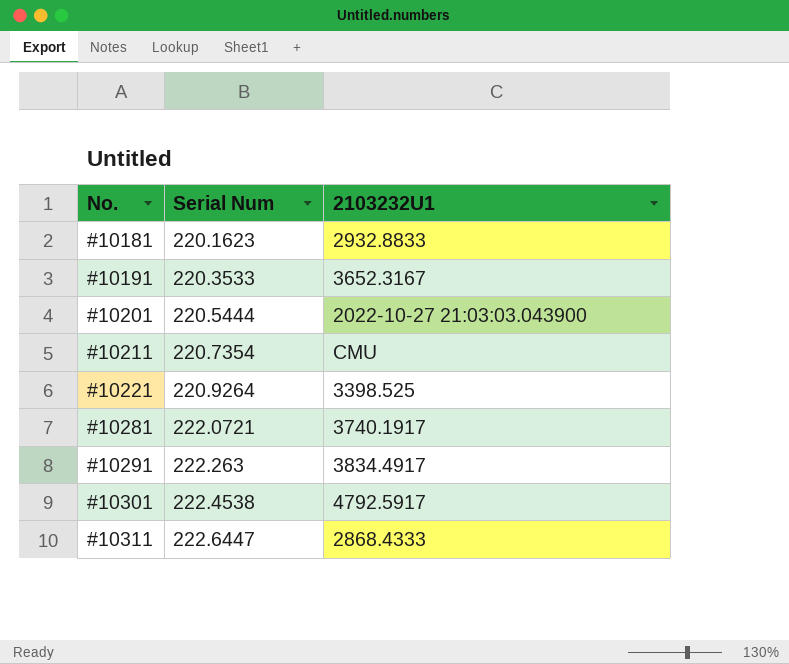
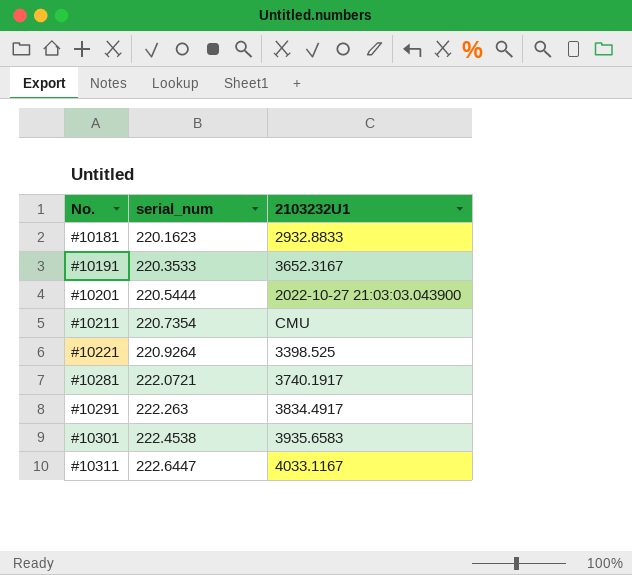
column name: Serial Num -> serial_num
#10301 | 2103232U1: 4792.5917 -> 3935.6583
#10311 | 2103232U1: 2868.4333 -> 4033.1167

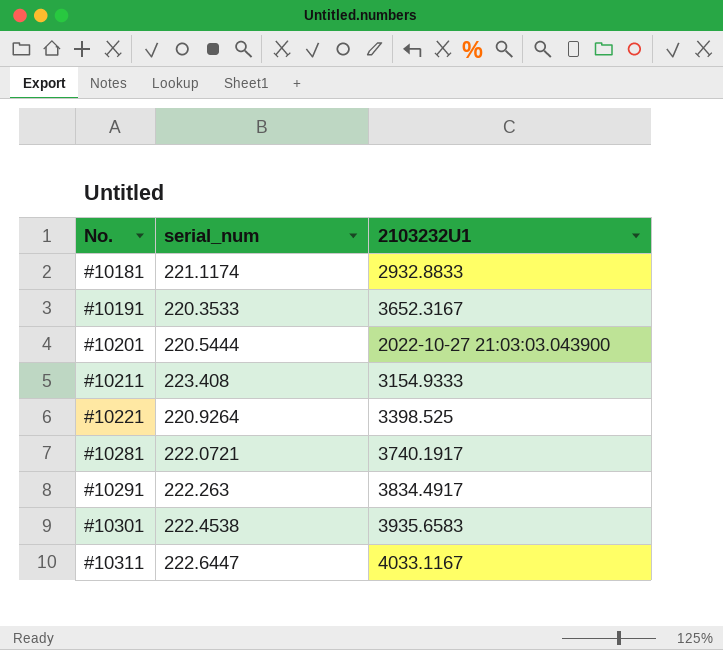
#10181 | serial_num: 220.1623 -> 221.1174
#10211 | serial_num: 220.7354 -> 223.408
#10211 | 2103232U1: CMU -> 3154.9333

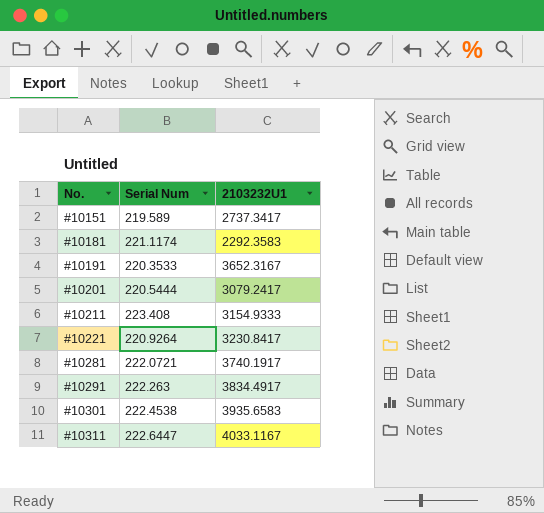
column name: serial_num -> Serial Num
row #10151: none -> 219.589 | 2737.3417
#10181 | 2103232U1: 2932.8833 -> 2292.3583
#10201 | 2103232U1: 2022-10-27 21:03:03.043900 -> 3079.2417
#10221 | 2103232U1: 3398.525 -> 3230.8417

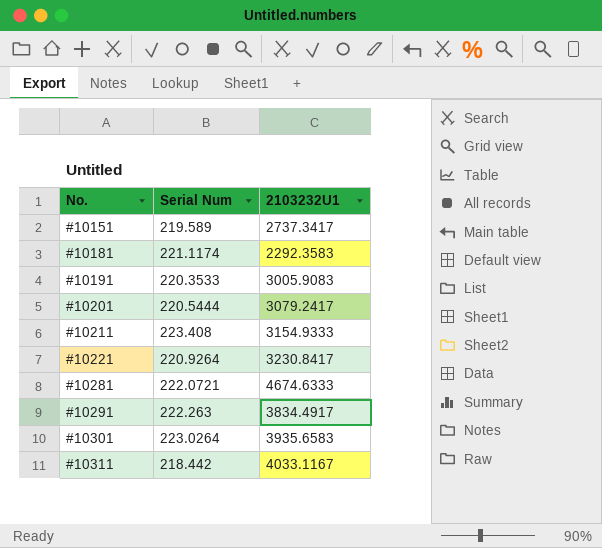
#10191 | 2103232U1: 3652.3167 -> 3005.9083
#10281 | 2103232U1: 3740.1917 -> 4674.6333
#10301 | Serial Num: 222.4538 -> 223.0264
#10311 | Serial Num: 222.6447 -> 218.442

